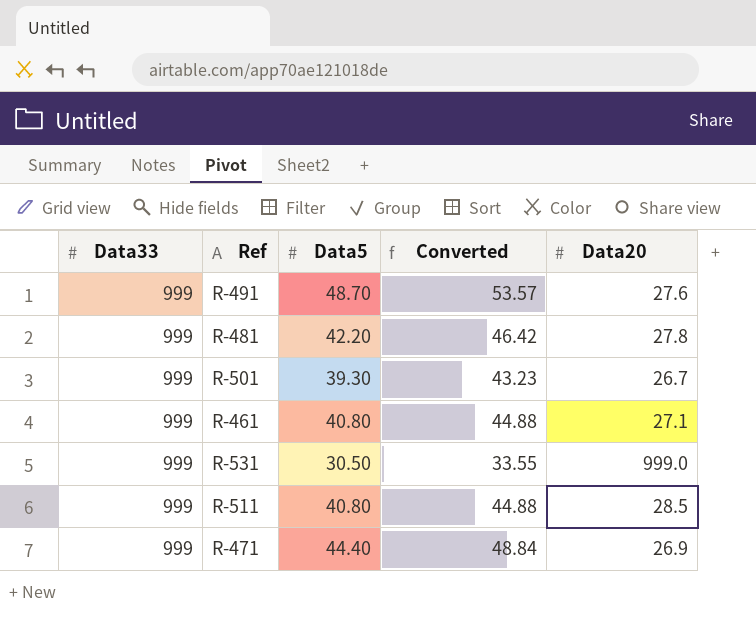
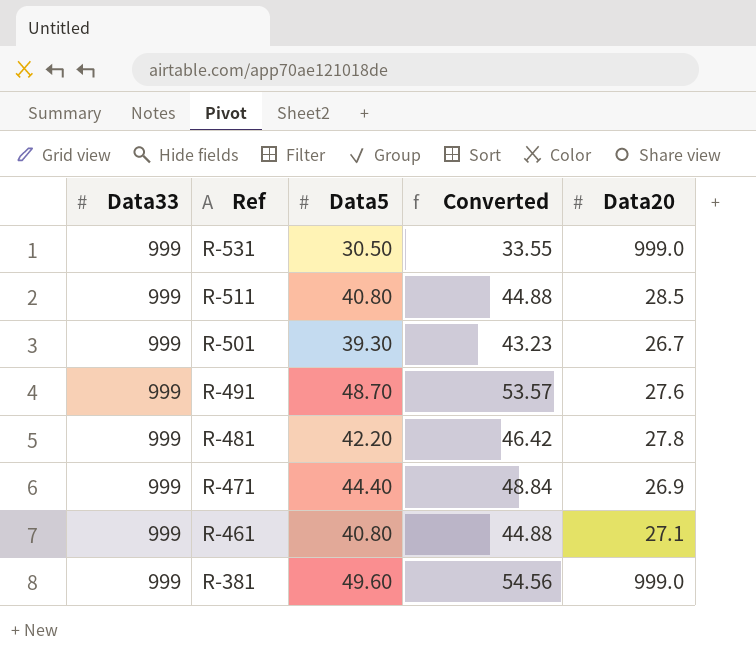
row order: none -> Ref descending
row R-381: none -> 999 | 49.60 | 54.56 | 999.0

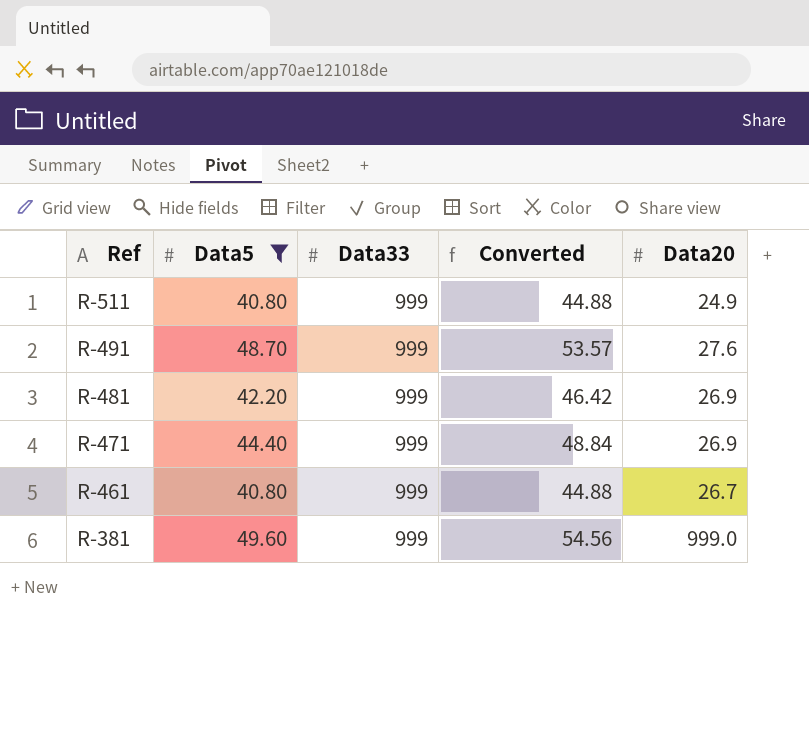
filter: none -> Data5 >= 40.80
column Data33 | position: 1 -> 3
R-511 | Data20: 28.5 -> 24.9
R-481 | Data20: 27.8 -> 26.9
R-461 | Data20: 27.1 -> 26.7

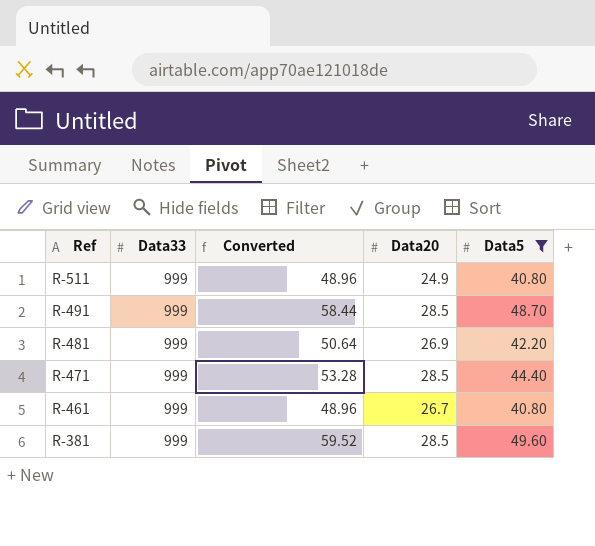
column Converted | formula: [Data5] * 1.1 -> [Data5] * 1.2
column Data5 | position: 2 -> 5
R-491 | Data20: 27.6 -> 28.5
R-471 | Data20: 26.9 -> 28.5
R-381 | Data20: 999.0 -> 28.5

